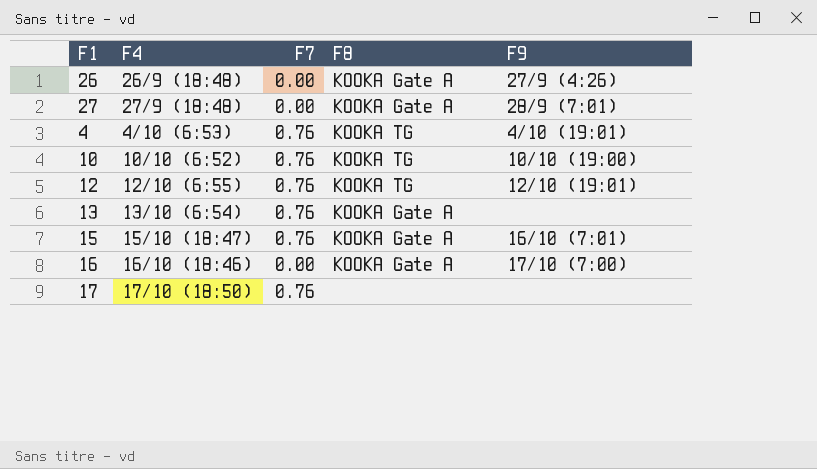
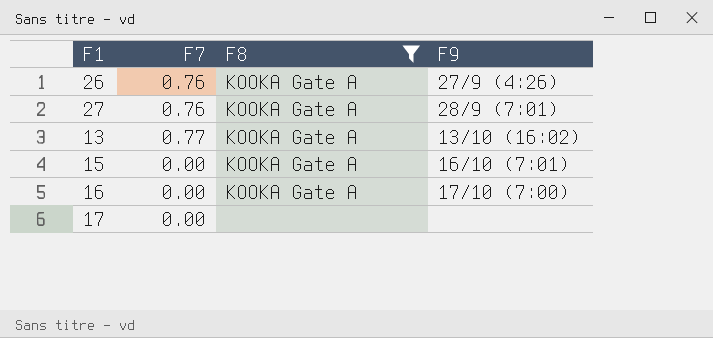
filter: none -> F8 != KOOKA TG
column F4 | position: 2 -> none
26 | F7: 0.00 -> 0.76
27 | F7: 0.00 -> 0.76
13 | F7: 0.76 -> 0.77
13 | F9: none -> 13/10 (16:02)
15 | F7: 0.76 -> 0.00
17 | F7: 0.76 -> 0.00

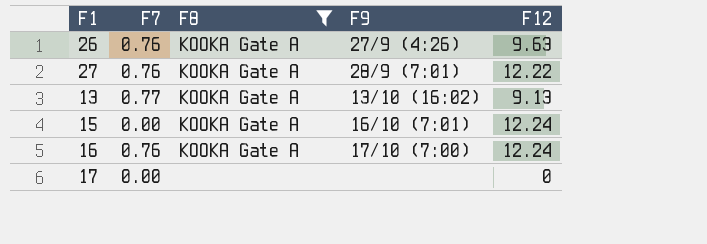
column F12 | position: none -> 5
16 | F7: 0.00 -> 0.76

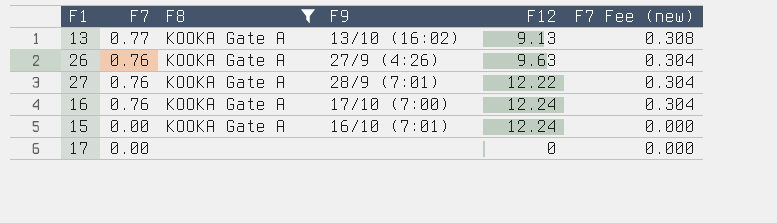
row order: none -> F7 descending
column F7 Fee (new) | formula: none -> [F7] * 0.4

